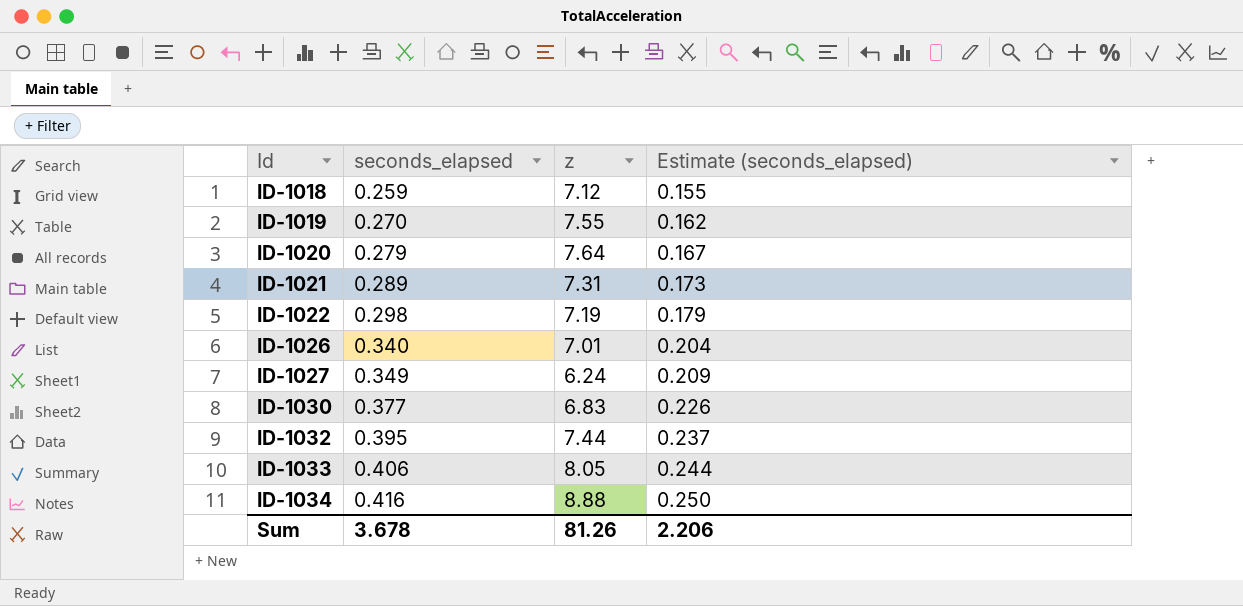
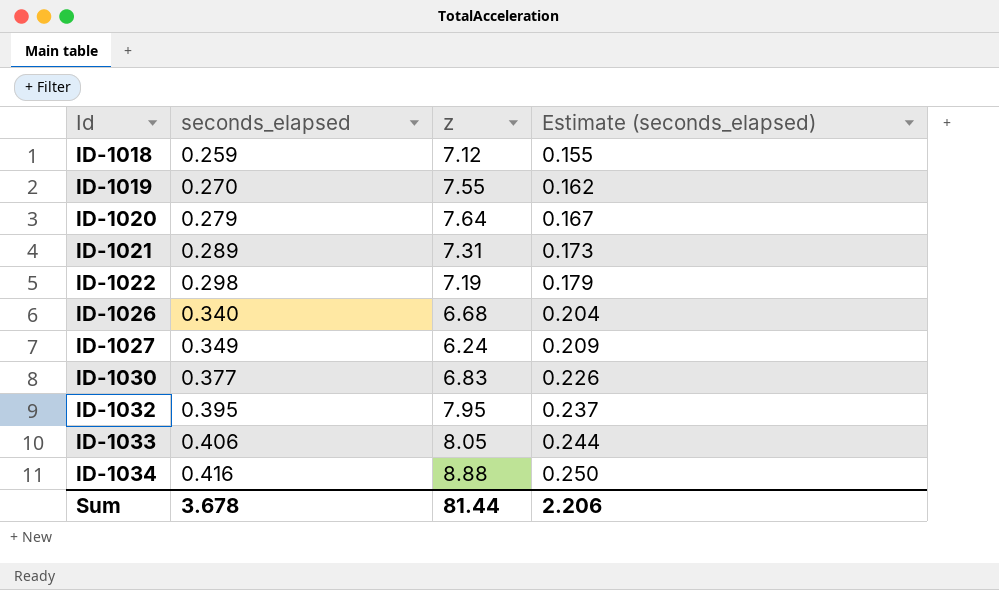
ID-1026 | z: 7.01 -> 6.68
ID-1032 | z: 7.44 -> 7.95
Sum | z: 81.26 -> 81.44

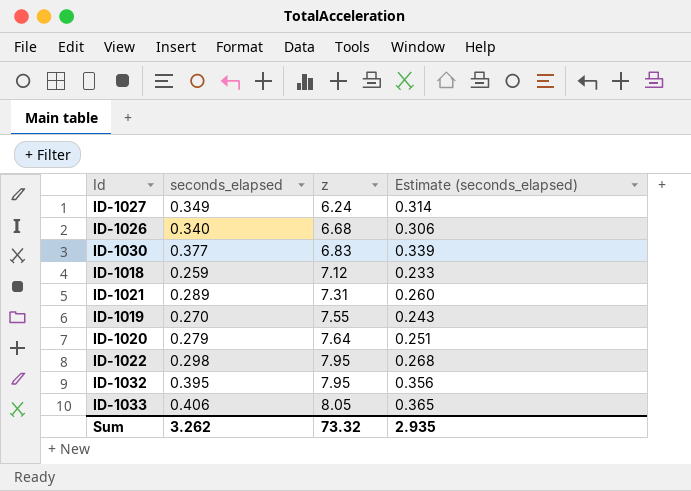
row order: Id ascending -> z ascending
column Estimate (seconds_elapsed) | formula: [seconds_elapsed] * 0.6 -> [seconds_elapsed] * 0.9
row ID-1034: 0.416 | 8.88 | 0.250 -> none
ID-1022 | z: 7.19 -> 7.95
Sum | seconds_elapsed: 3.678 -> 3.262
Sum | z: 81.44 -> 73.32
Sum | Estimate (seconds_elapsed): 2.206 -> 2.935

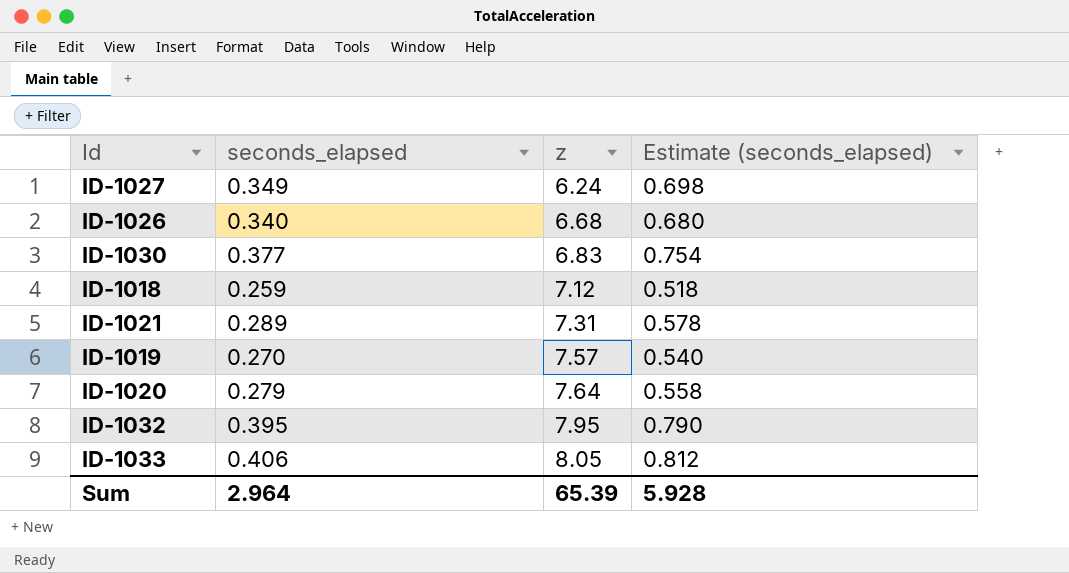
column Estimate (seconds_elapsed) | formula: [seconds_elapsed] * 0.9 -> [seconds_elapsed] * 2
row ID-1022: 0.298 | 7.95 | 0.268 -> none
ID-1019 | z: 7.55 -> 7.57
Sum | seconds_elapsed: 3.262 -> 2.964
Sum | z: 73.32 -> 65.39
Sum | Estimate (seconds_elapsed): 2.935 -> 5.928

